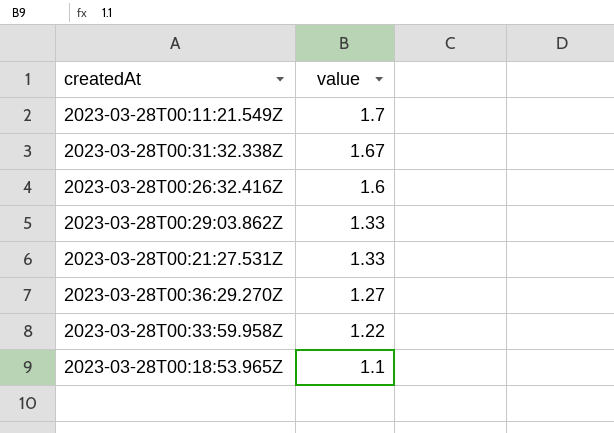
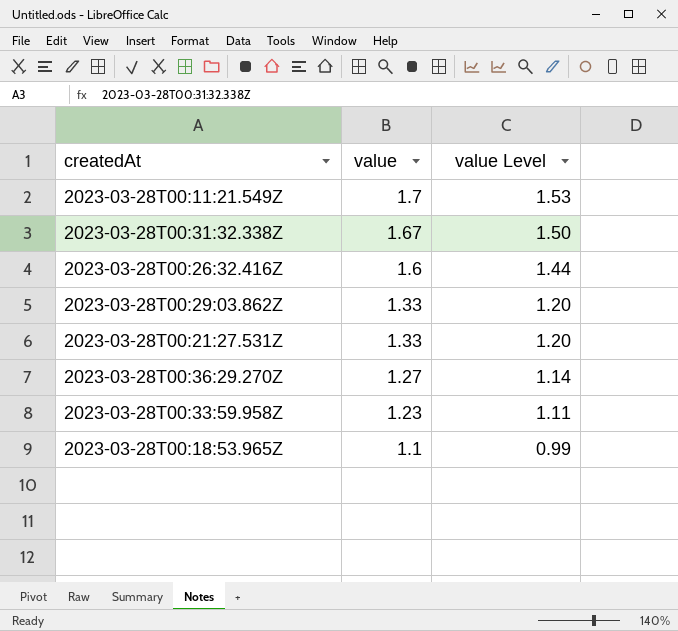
column value Level | formula: none -> [value] * 0.9
2023-03-28T00:33:59.958Z | value: 1.22 -> 1.23

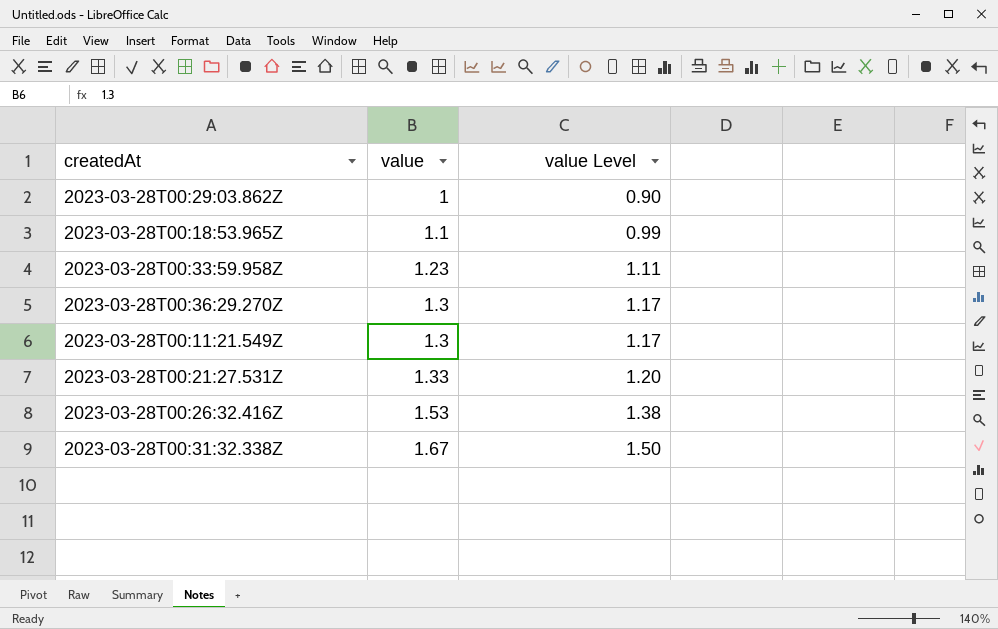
row order: value descending -> value ascending
2023-03-28T00:29:03.862Z | value: 1.33 -> 1
2023-03-28T00:29:03.862Z | value Level: 1.20 -> 0.90
2023-03-28T00:36:29.270Z | value: 1.27 -> 1.3
2023-03-28T00:36:29.270Z | value Level: 1.14 -> 1.17
2023-03-28T00:11:21.549Z | value: 1.7 -> 1.3
2023-03-28T00:11:21.549Z | value Level: 1.53 -> 1.17
2023-03-28T00:26:32.416Z | value: 1.6 -> 1.53
2023-03-28T00:26:32.416Z | value Level: 1.44 -> 1.38

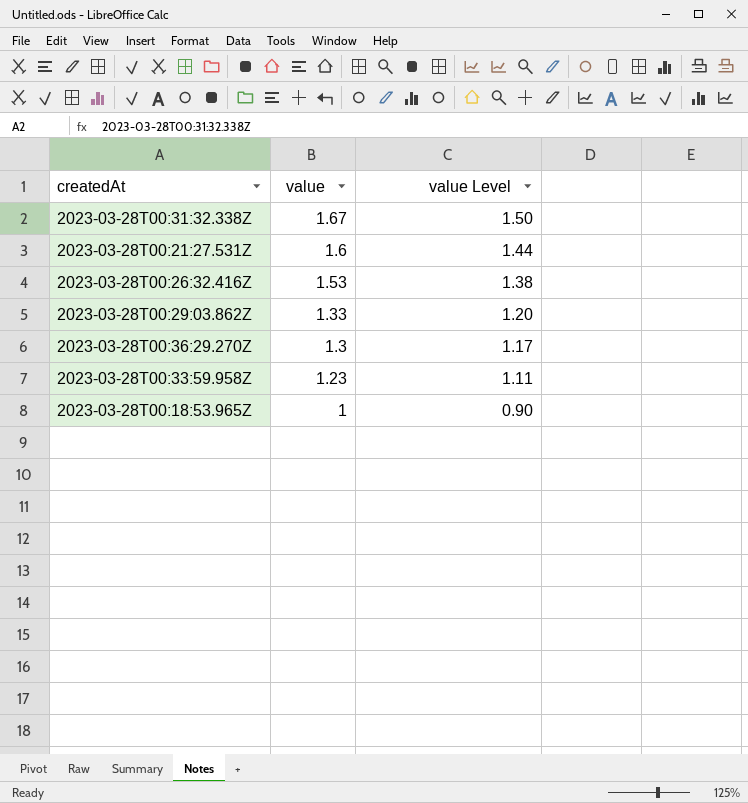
row order: value ascending -> value descending
row 2023-03-28T00:11:21.549Z: 1.3 | 1.17 -> none
2023-03-28T00:21:27.531Z | value: 1.33 -> 1.6
2023-03-28T00:21:27.531Z | value Level: 1.20 -> 1.44
2023-03-28T00:29:03.862Z | value: 1 -> 1.33
2023-03-28T00:29:03.862Z | value Level: 0.90 -> 1.20
2023-03-28T00:18:53.965Z | value: 1.1 -> 1
2023-03-28T00:18:53.965Z | value Level: 0.99 -> 0.90

